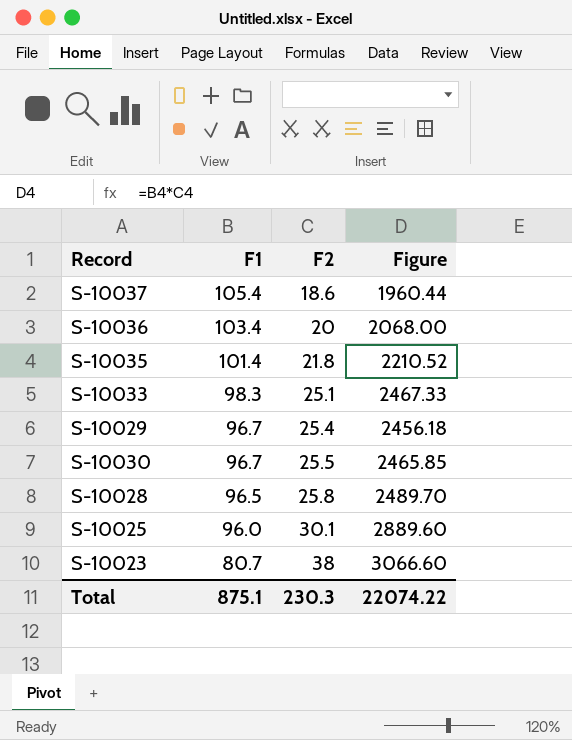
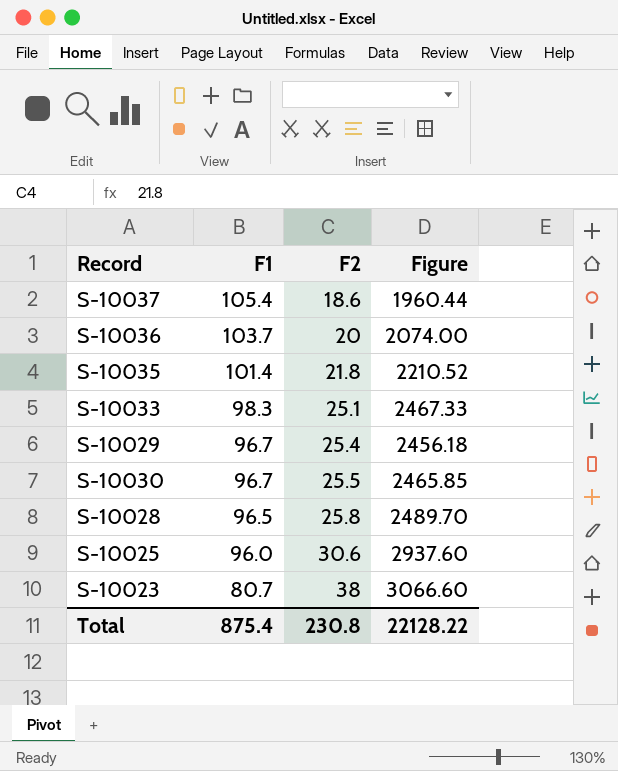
S-10036 | F1: 103.4 -> 103.7
S-10036 | Figure: 2068.00 -> 2074.00
S-10025 | F2: 30.1 -> 30.6
S-10025 | Figure: 2889.60 -> 2937.60
Total | F1: 875.1 -> 875.4
Total | F2: 230.3 -> 230.8
Total | Figure: 22074.22 -> 22128.22

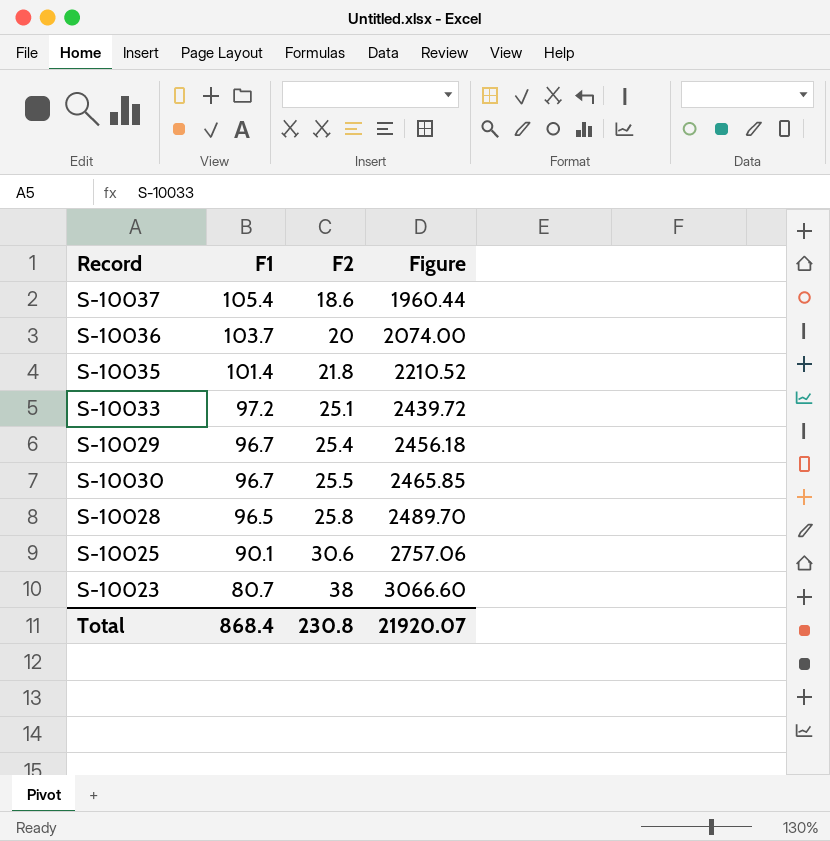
S-10033 | F1: 98.3 -> 97.2
S-10033 | Figure: 2467.33 -> 2439.72
S-10025 | F1: 96.0 -> 90.1
S-10025 | Figure: 2937.60 -> 2757.06
Total | F1: 875.4 -> 868.4
Total | Figure: 22128.22 -> 21920.07

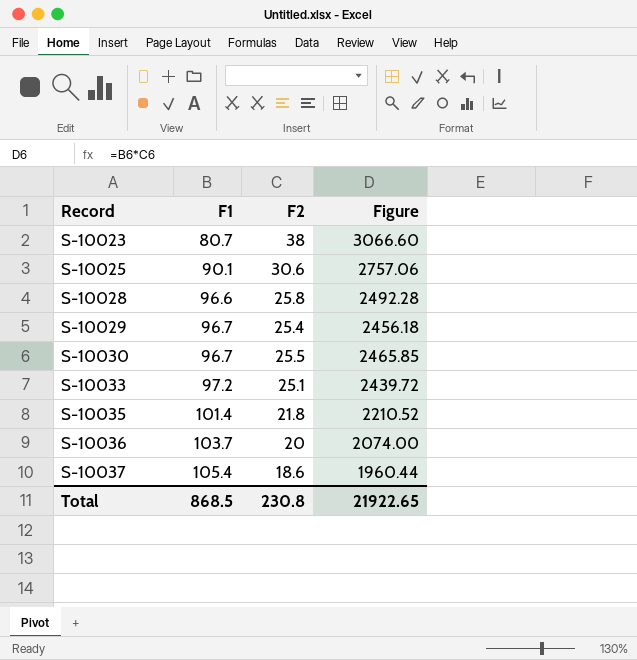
row order: F1 descending -> Record ascending
S-10028 | F1: 96.5 -> 96.6
S-10028 | Figure: 2489.70 -> 2492.28
Total | F1: 868.4 -> 868.5
Total | Figure: 21920.07 -> 21922.65

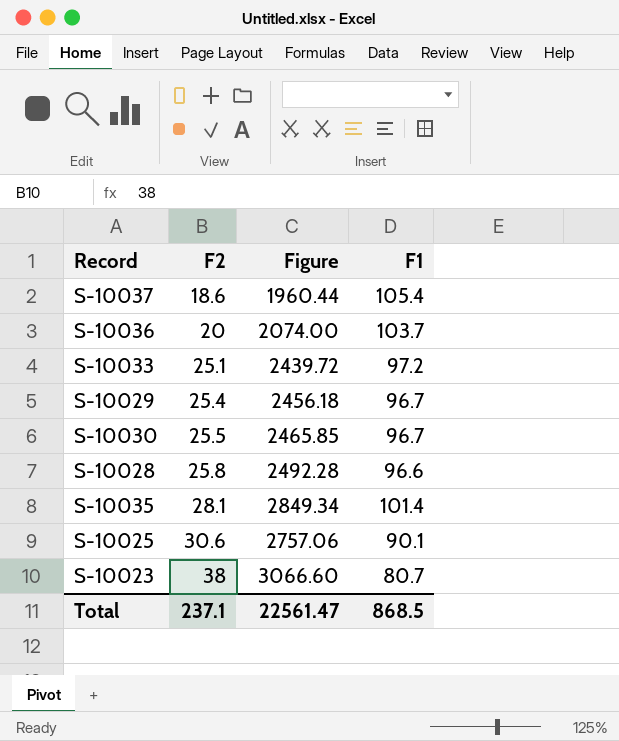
row order: Record ascending -> F2 ascending
column F1 | position: 2 -> 4
S-10035 | F2: 21.8 -> 28.1
S-10035 | Figure: 2210.52 -> 2849.34
Total | F2: 230.8 -> 237.1
Total | Figure: 21922.65 -> 22561.47

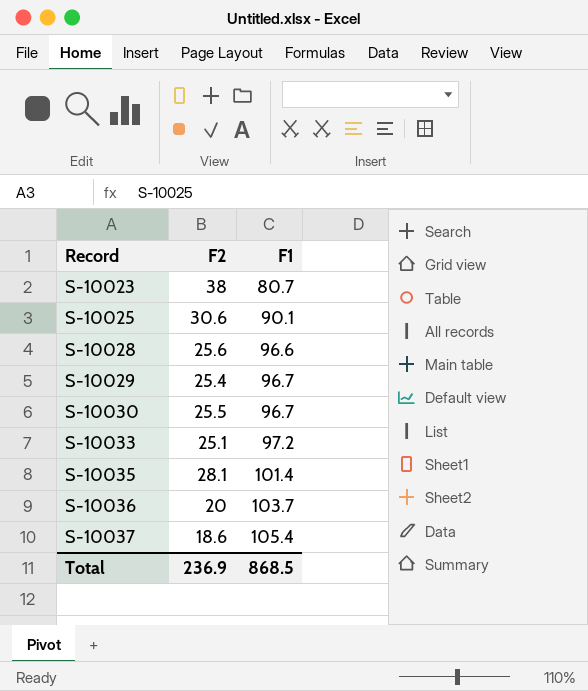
row order: F2 ascending -> Record ascending
column Figure | formula: [F2] * [F1] -> none
S-10028 | F2: 25.8 -> 25.6
Total | F2: 237.1 -> 236.9

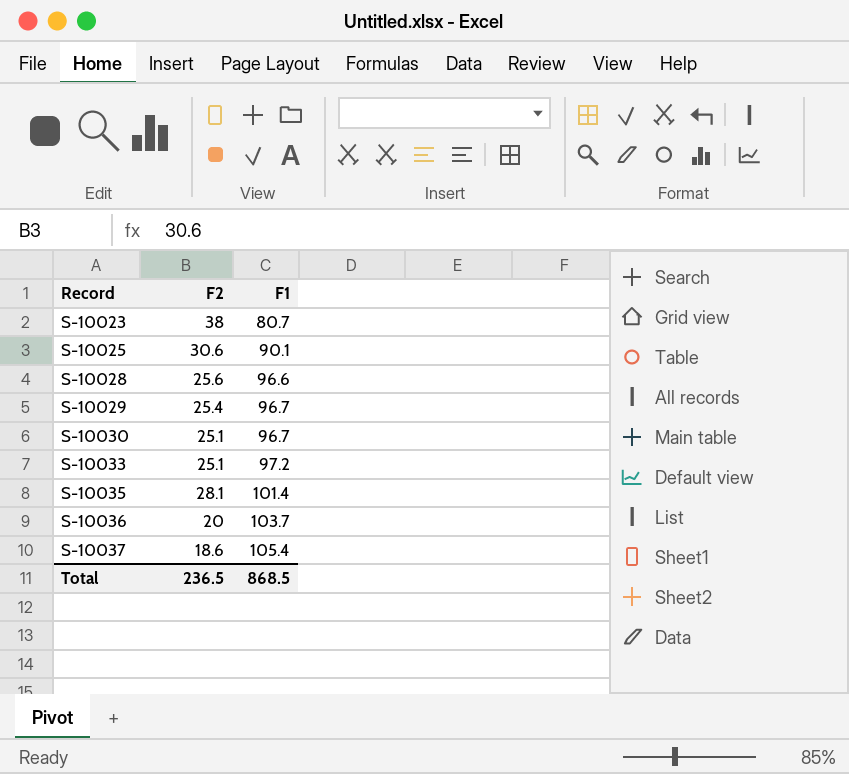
S-10030 | F2: 25.5 -> 25.1
Total | F2: 236.9 -> 236.5

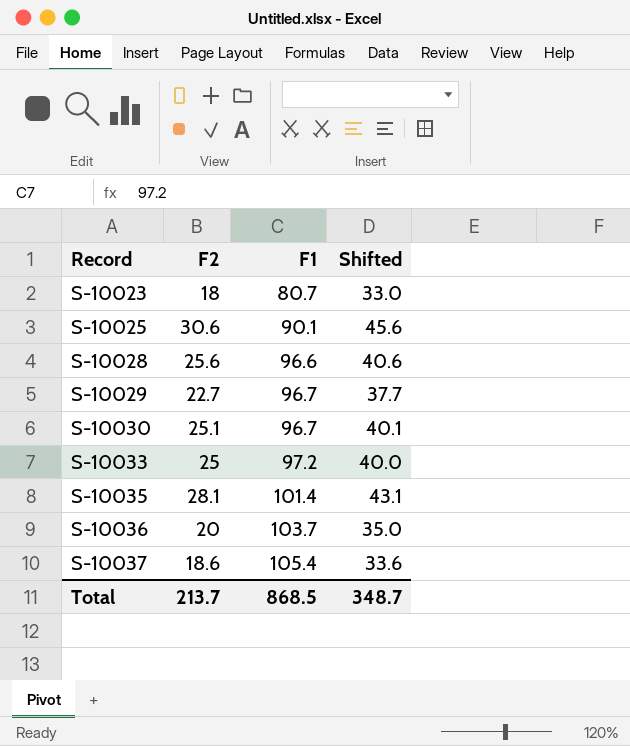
column Shifted | formula: none -> [F2] + 15
S-10023 | F2: 38 -> 18
S-10029 | F2: 25.4 -> 22.7
S-10033 | F2: 25.1 -> 25
Total | F2: 236.5 -> 213.7

